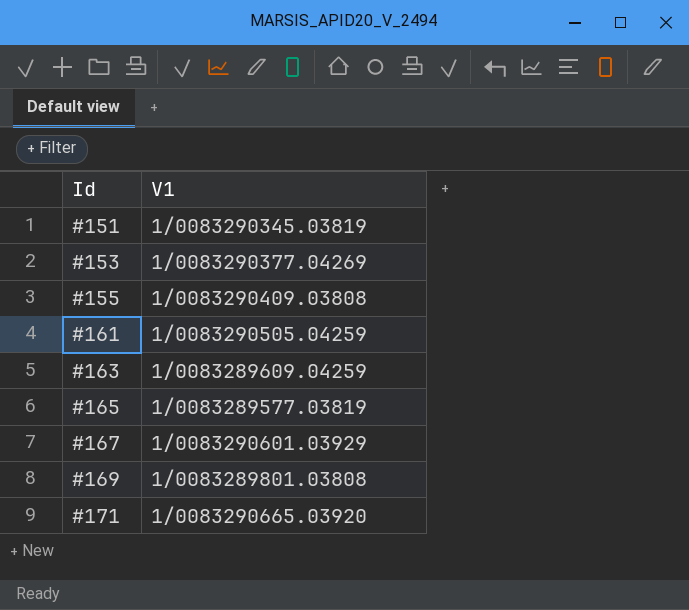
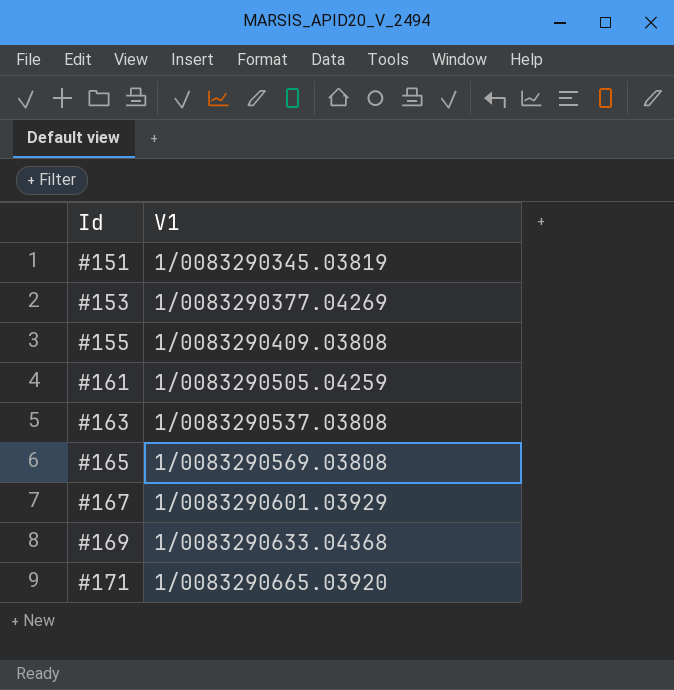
#163 | V1: 1/0083289609.04259 -> 1/0083290537.03808
#165 | V1: 1/0083289577.03819 -> 1/0083290569.03808
#169 | V1: 1/0083289801.03808 -> 1/0083290633.04368

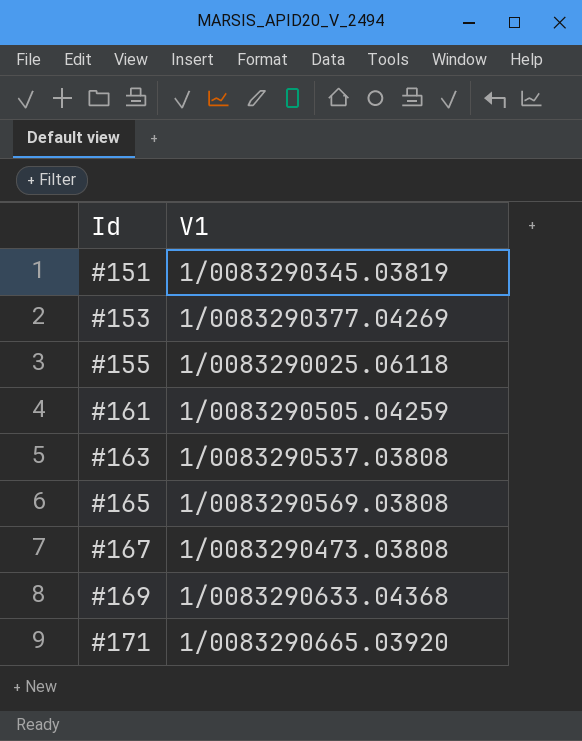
#155 | V1: 1/0083290409.03808 -> 1/0083290025.06118
#167 | V1: 1/0083290601.03929 -> 1/0083290473.03808

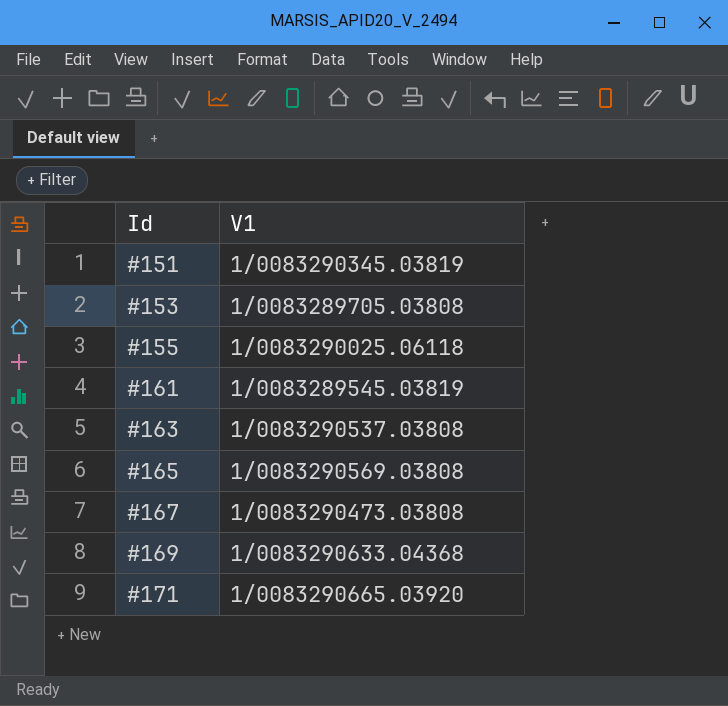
#153 | V1: 1/0083290377.04269 -> 1/0083289705.03808
#161 | V1: 1/0083290505.04259 -> 1/0083289545.03819

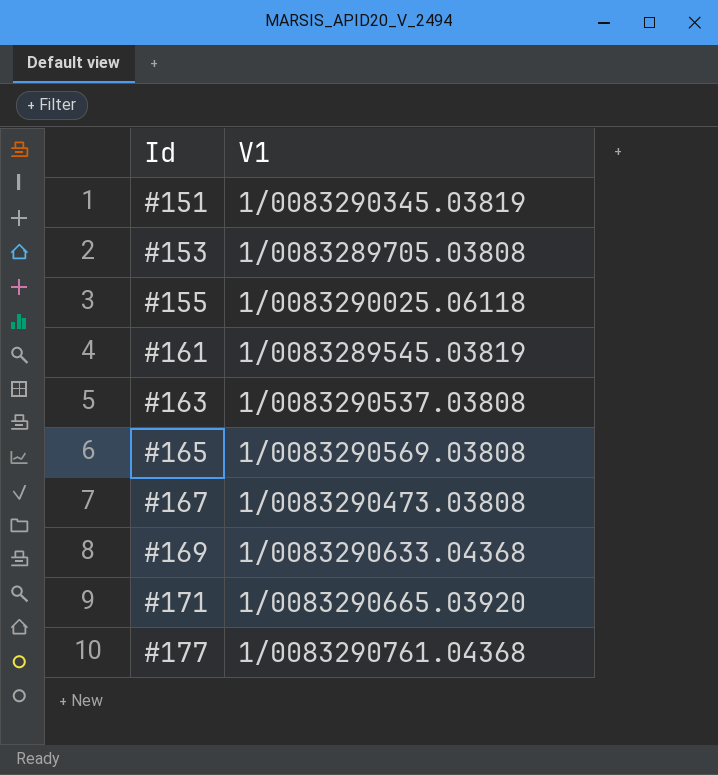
row #177: none -> 1/0083290761.04368

